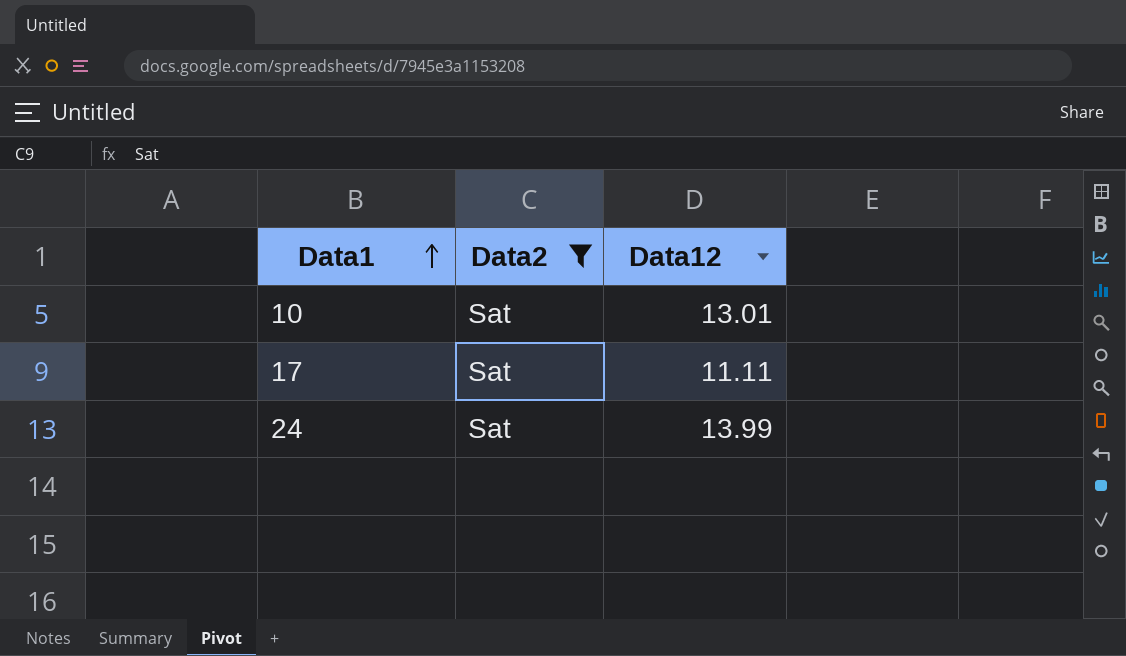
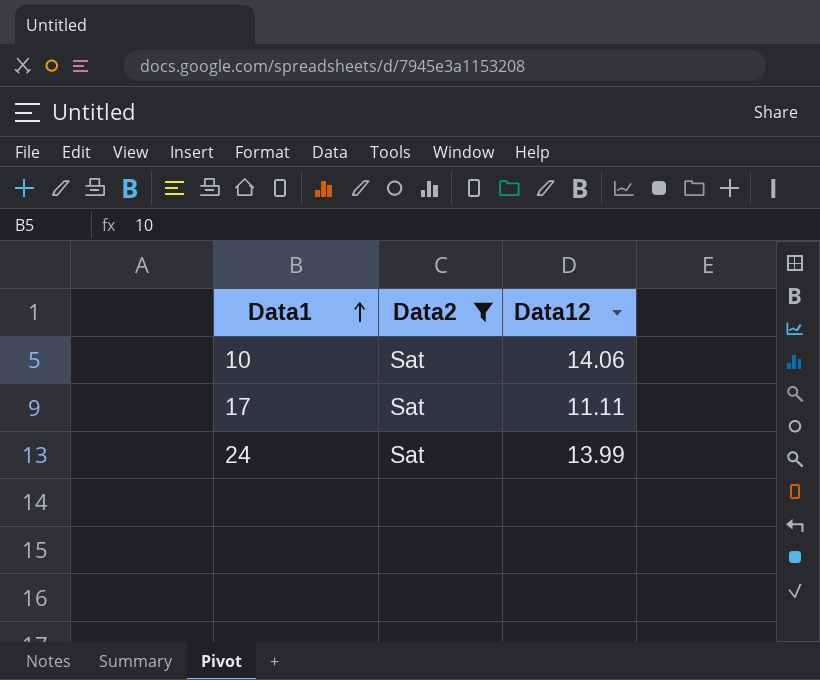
10 | Data12: 13.01 -> 14.06

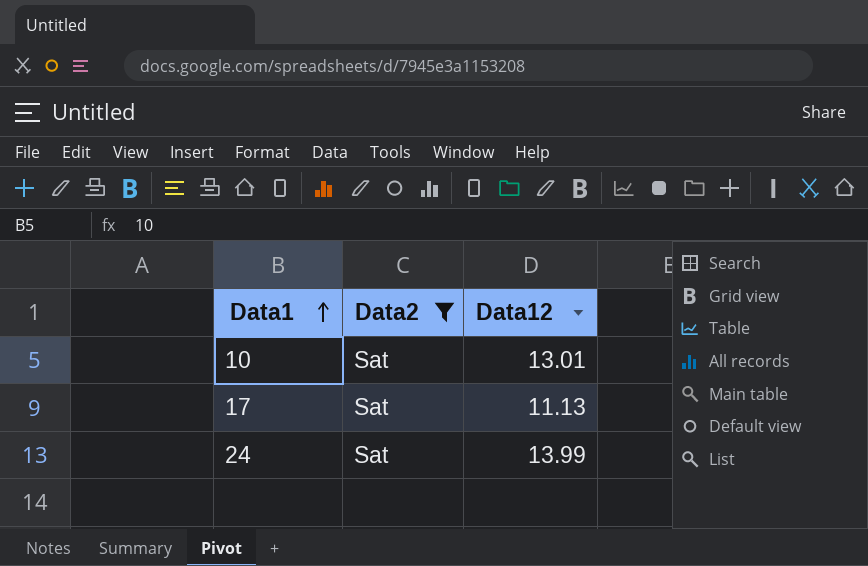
10 | Data12: 14.06 -> 13.01
17 | Data12: 11.11 -> 11.13

